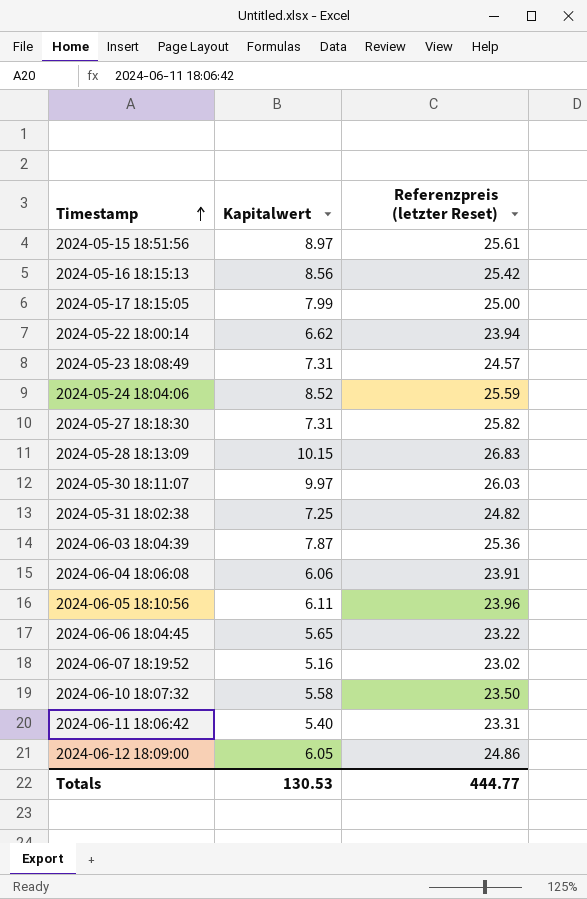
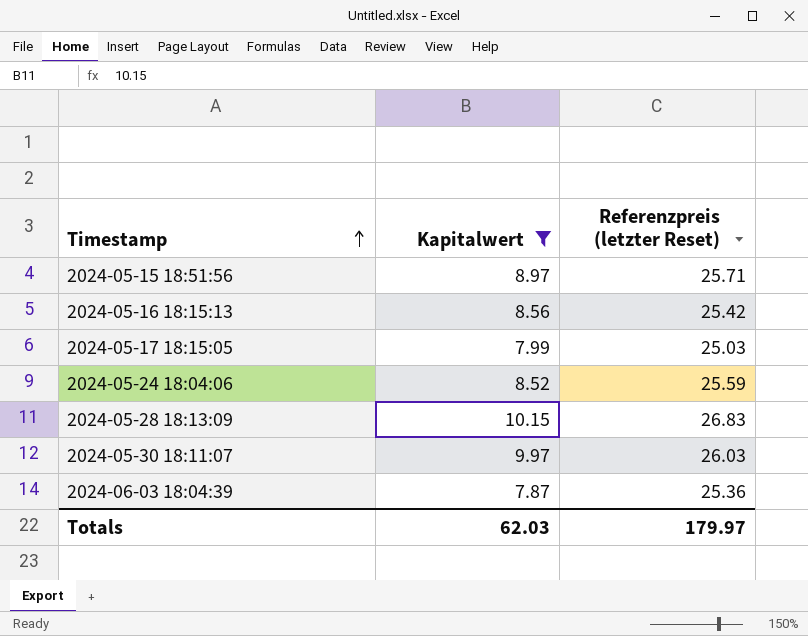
filter: none -> Kapitalwert >= 7.87
2024-05-15 18:51:56 | Referenzpreis (letzter Reset): 25.61 -> 25.71
2024-05-17 18:15:05 | Referenzpreis (letzter Reset): 25.00 -> 25.03
Totals | Kapitalwert: 130.53 -> 62.03
Totals | Referenzpreis (letzter Reset): 444.77 -> 179.97

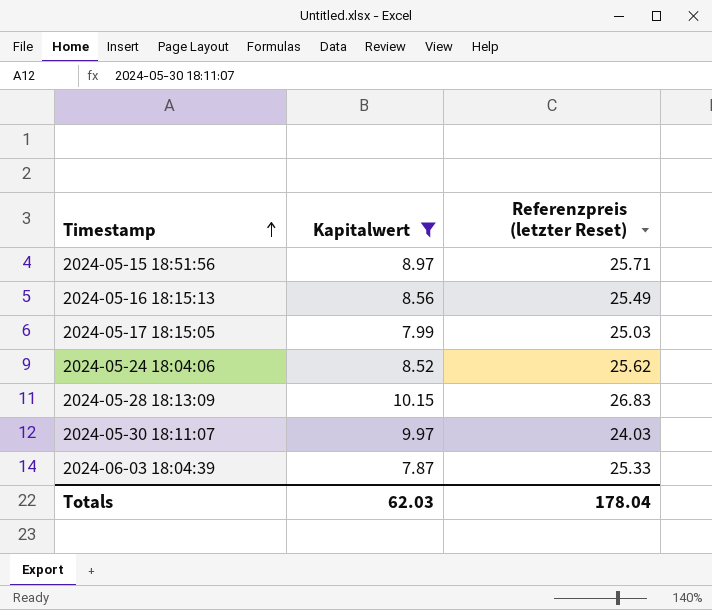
2024-05-16 18:15:13 | Referenzpreis (letzter Reset): 25.42 -> 25.49
2024-05-24 18:04:06 | Referenzpreis (letzter Reset): 25.59 -> 25.62
2024-05-30 18:11:07 | Referenzpreis (letzter Reset): 26.03 -> 24.03
2024-06-03 18:04:39 | Referenzpreis (letzter Reset): 25.36 -> 25.33
Totals | Referenzpreis (letzter Reset): 179.97 -> 178.04

